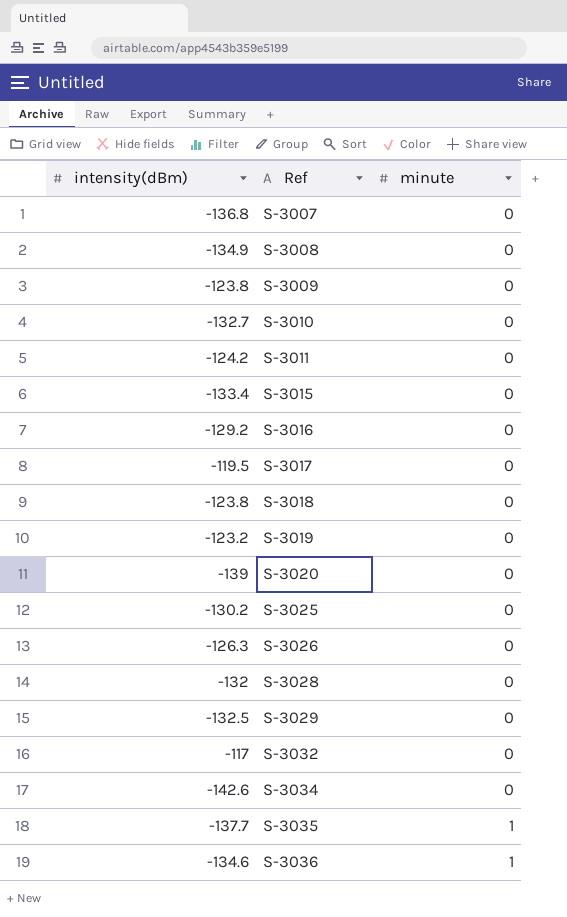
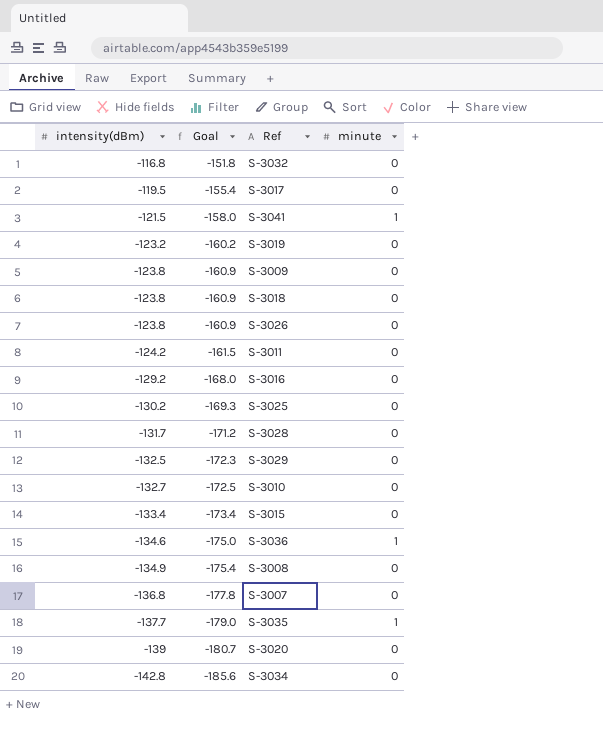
row order: Ref ascending -> intensity(dBm) descending
column Goal | formula: none -> [intensity(dBm)] * 1.3
S-3032 | intensity(dBm): -117 -> -116.8
row S-3041: none -> -121.5 | -158.0 | 1
S-3026 | intensity(dBm): -126.3 -> -123.8
S-3028 | intensity(dBm): -132 -> -131.7
S-3034 | intensity(dBm): -142.6 -> -142.8

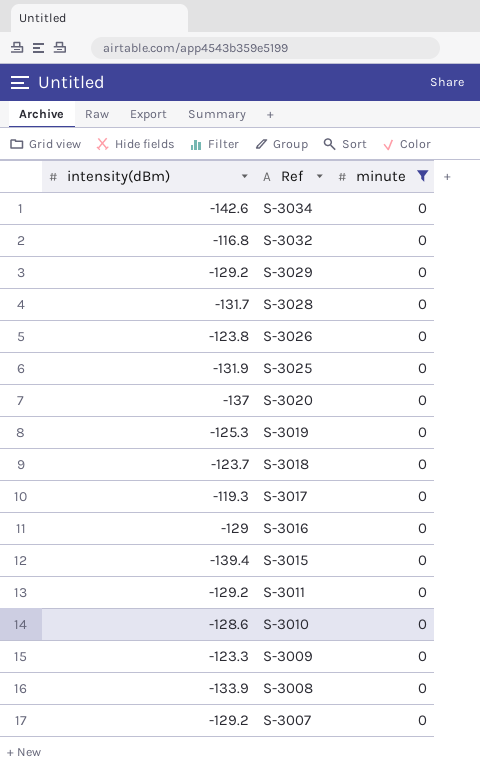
filter: none -> minute = 0
row order: intensity(dBm) descending -> Ref descending
column Goal | formula: [intensity(dBm)] * 1.3 -> none
S-3034 | intensity(dBm): -142.8 -> -142.6
S-3029 | intensity(dBm): -132.5 -> -129.2
S-3025 | intensity(dBm): -130.2 -> -131.9
S-3020 | intensity(dBm): -139 -> -137
S-3019 | intensity(dBm): -123.2 -> -125.3
S-3018 | intensity(dBm): -123.8 -> -123.7
S-3017 | intensity(dBm): -119.5 -> -119.3
S-3016 | intensity(dBm): -129.2 -> -129
S-3015 | intensity(dBm): -133.4 -> -139.4
S-3011 | intensity(dBm): -124.2 -> -129.2
S-3010 | intensity(dBm): -132.7 -> -128.6
S-3009 | intensity(dBm): -123.8 -> -123.3
S-3008 | intensity(dBm): -134.9 -> -133.9
S-3007 | intensity(dBm): -136.8 -> -129.2

